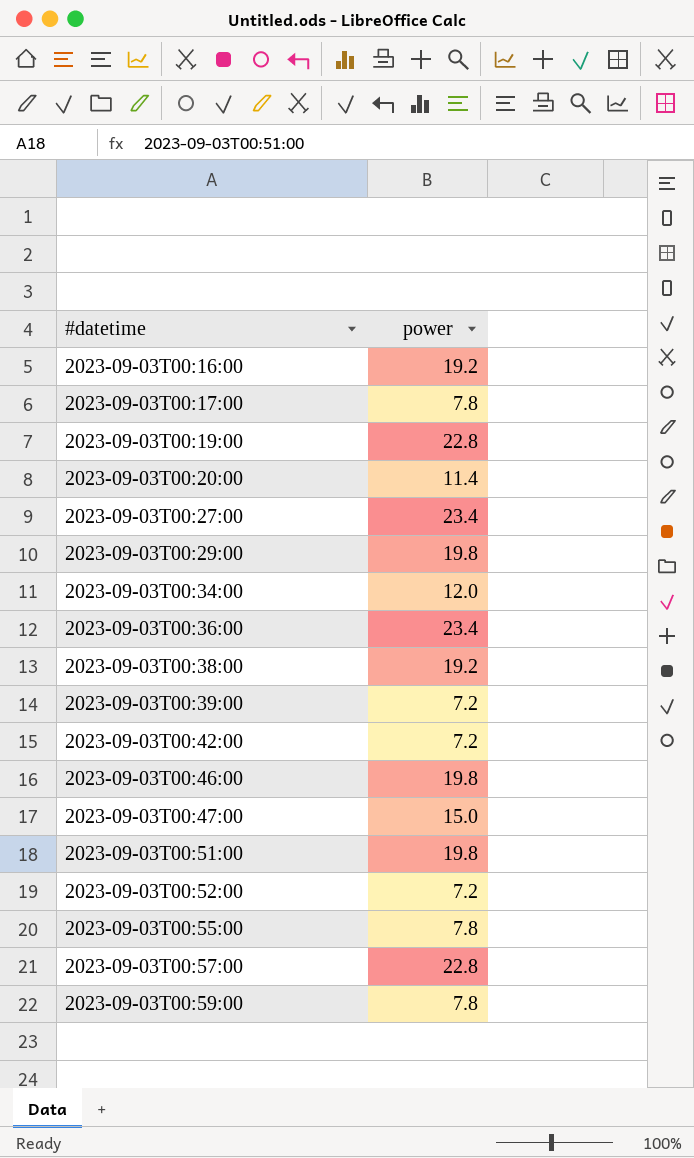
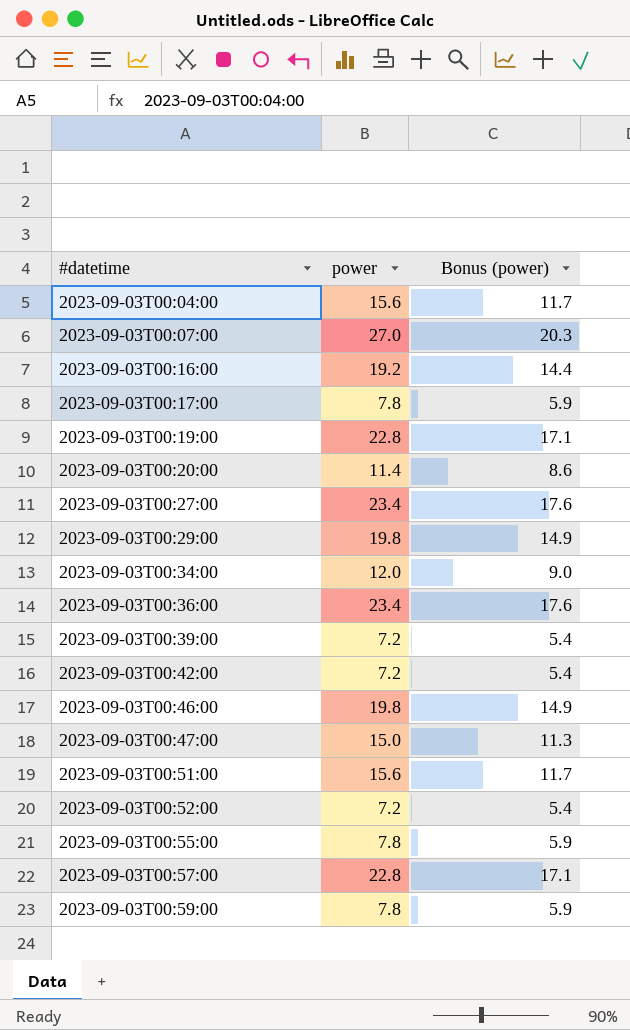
column Bonus (power) | formula: none -> [power] * 0.75
row 2023-09-03T00:38:00: 19.2 -> none
row 2023-09-03T00:04:00: none -> 15.6 | 11.7
row 2023-09-03T00:07:00: none -> 27.0 | 20.3
2023-09-03T00:51:00 | power: 19.8 -> 15.6

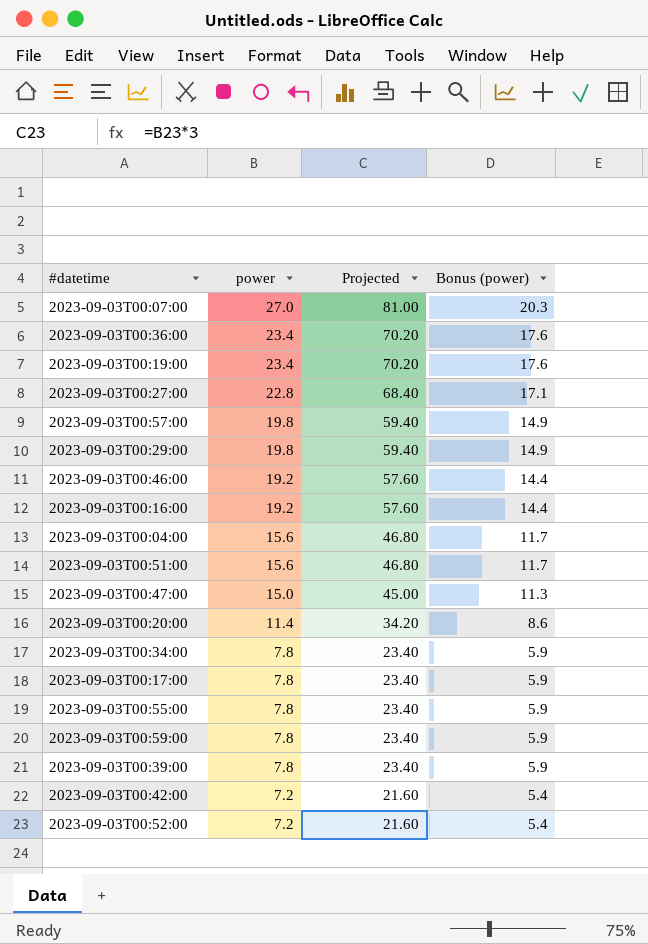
row order: #datetime ascending -> power descending
column Projected | formula: none -> [power] * 3
2023-09-03T00:19:00 | power: 22.8 -> 23.4
2023-09-03T00:19:00 | Bonus (power): 17.1 -> 17.6
2023-09-03T00:27:00 | power: 23.4 -> 22.8
2023-09-03T00:27:00 | Bonus (power): 17.6 -> 17.1
2023-09-03T00:57:00 | power: 22.8 -> 19.8
2023-09-03T00:57:00 | Bonus (power): 17.1 -> 14.9
2023-09-03T00:46:00 | power: 19.8 -> 19.2
2023-09-03T00:46:00 | Bonus (power): 14.9 -> 14.4
2023-09-03T00:34:00 | power: 12.0 -> 7.8
2023-09-03T00:34:00 | Bonus (power): 9.0 -> 5.9
2023-09-03T00:39:00 | power: 7.2 -> 7.8
2023-09-03T00:39:00 | Bonus (power): 5.4 -> 5.9

